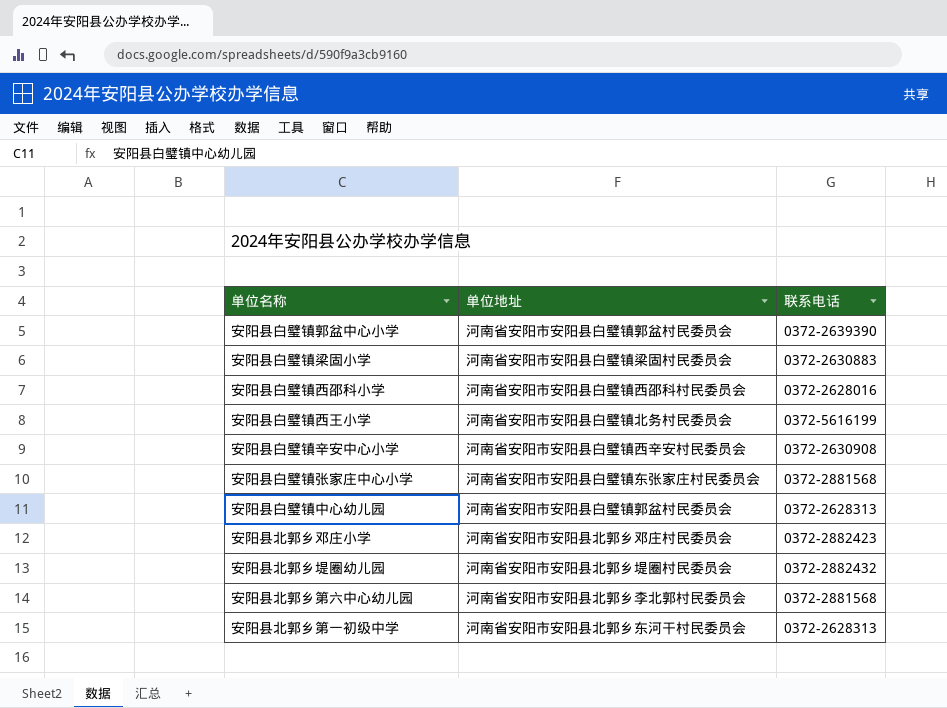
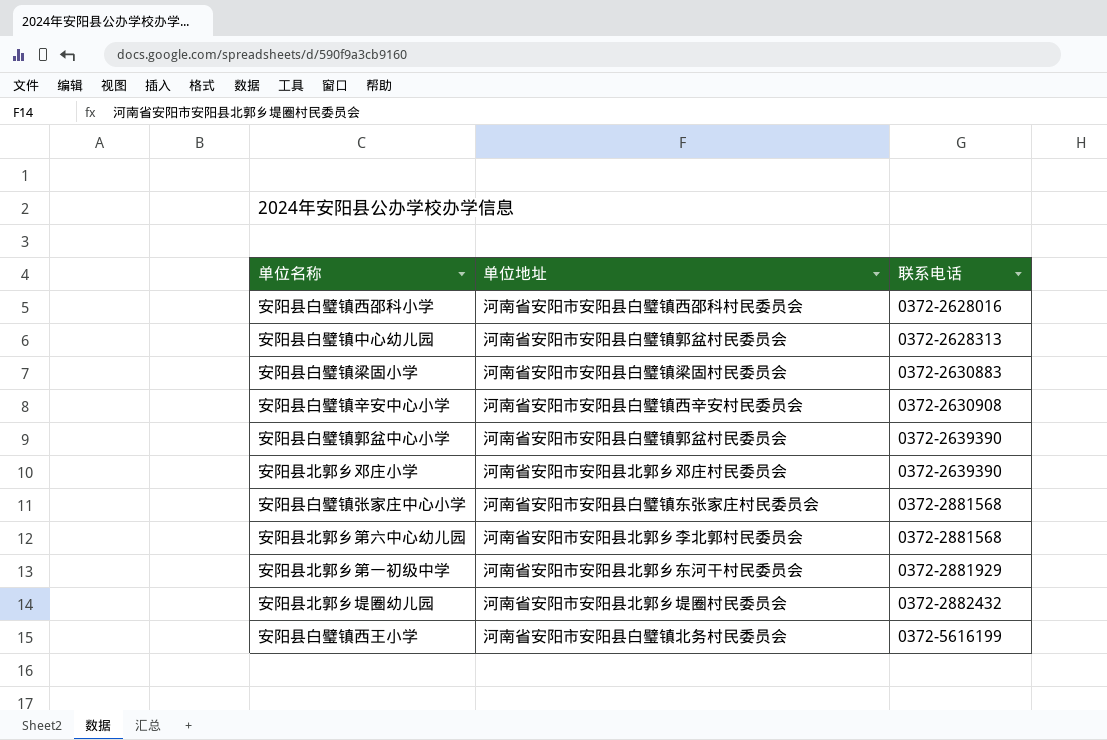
row order: none -> 联系电话 ascending
安阳县北郭乡邓庄小学 | 联系电话: 0372-2882423 -> 0372-2639390
安阳县北郭乡第一初级中学 | 联系电话: 0372-2628313 -> 0372-2881929

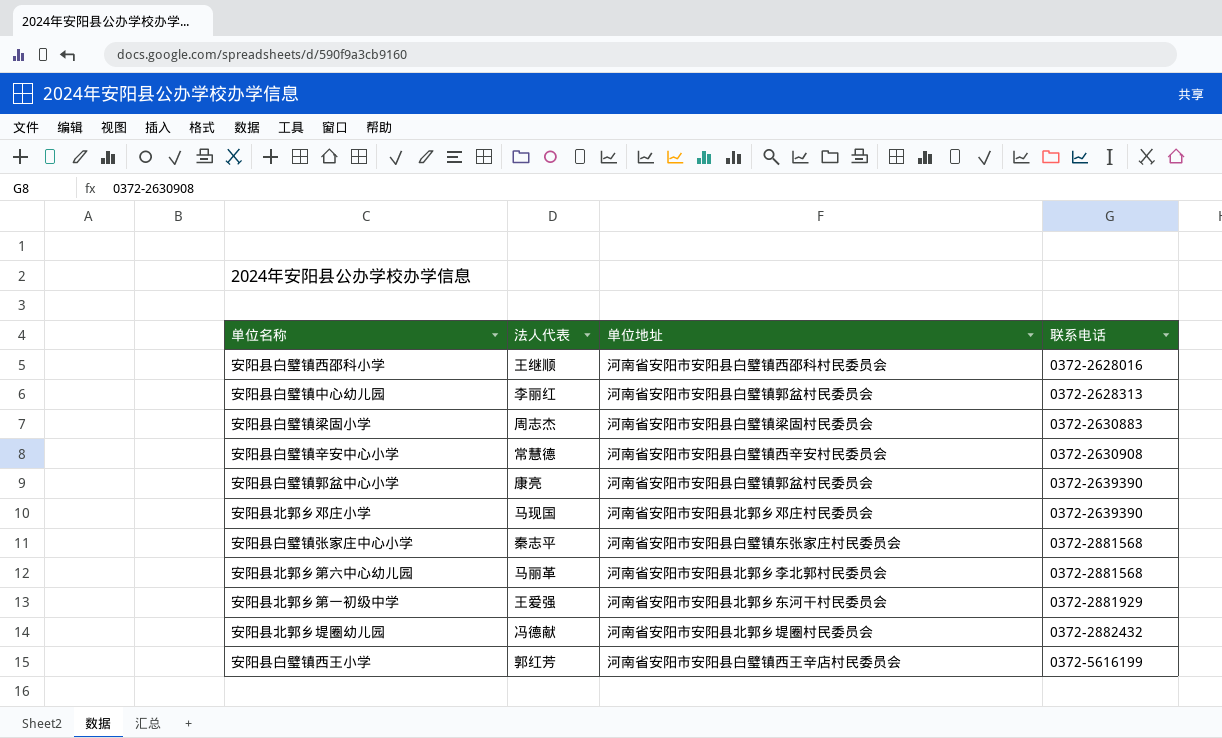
column 法人代表 | position: none -> 2
安阳县白璧镇西王小学 | 单位地址: 河南省安阳市安阳县白璧镇北务村民委员会 -> 河南省安阳市安阳县白璧镇西王辛店村民委员会

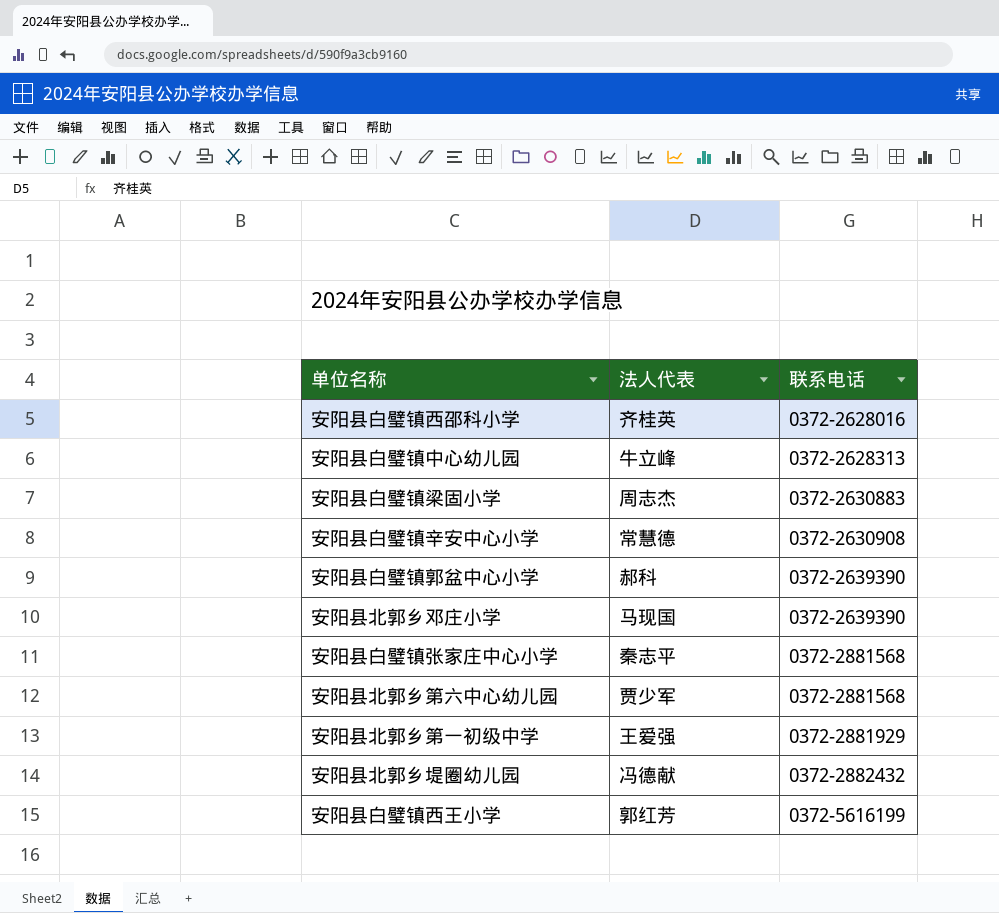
column 单位地址 | position: 3 -> none
安阳县白璧镇西邵科小学 | 法人代表: 王继顺 -> 齐桂英
安阳县白璧镇中心幼儿园 | 法人代表: 李丽红 -> 牛立峰
安阳县白璧镇郭盆中心小学 | 法人代表: 康亮 -> 郝科
安阳县北郭乡第六中心幼儿园 | 法人代表: 马丽革 -> 贾少军

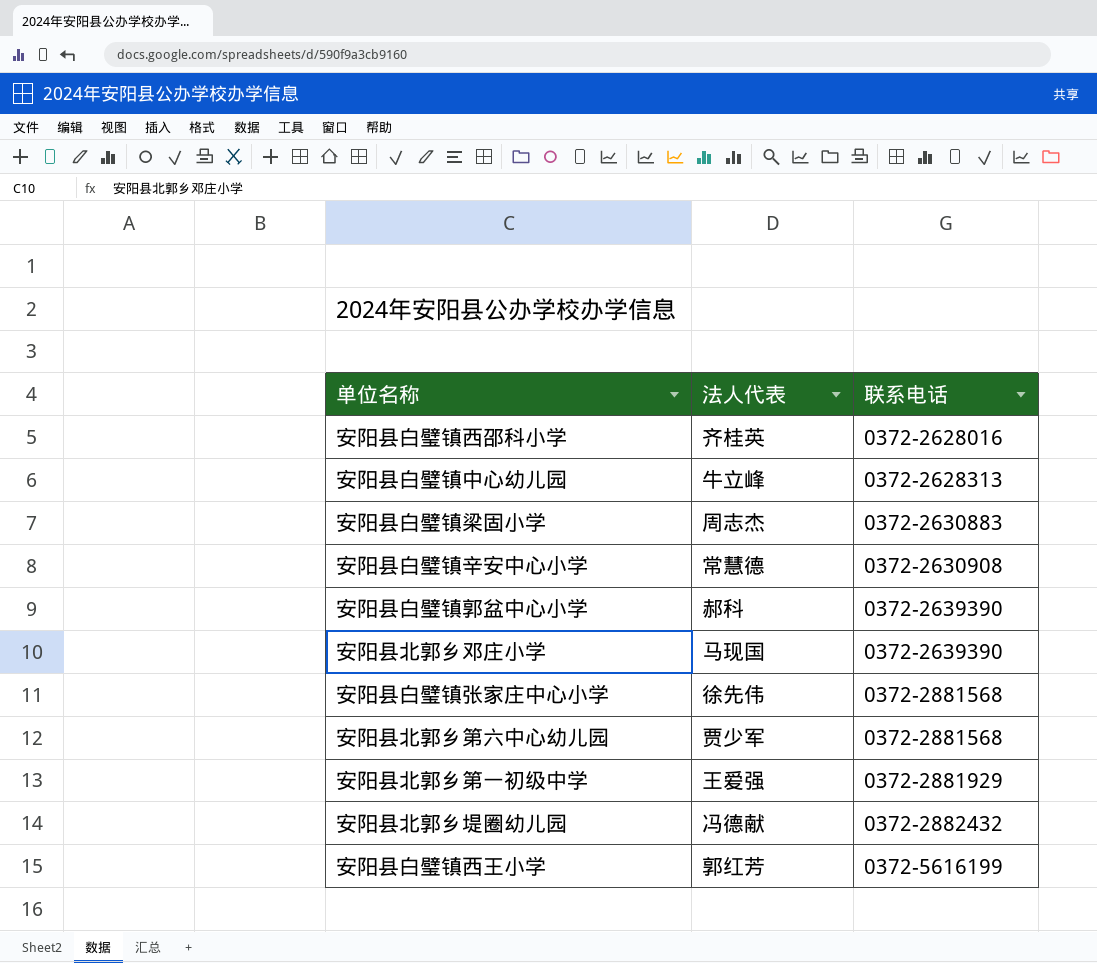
安阳县白璧镇张家庄中心小学 | 法人代表: 秦志平 -> 徐先伟

